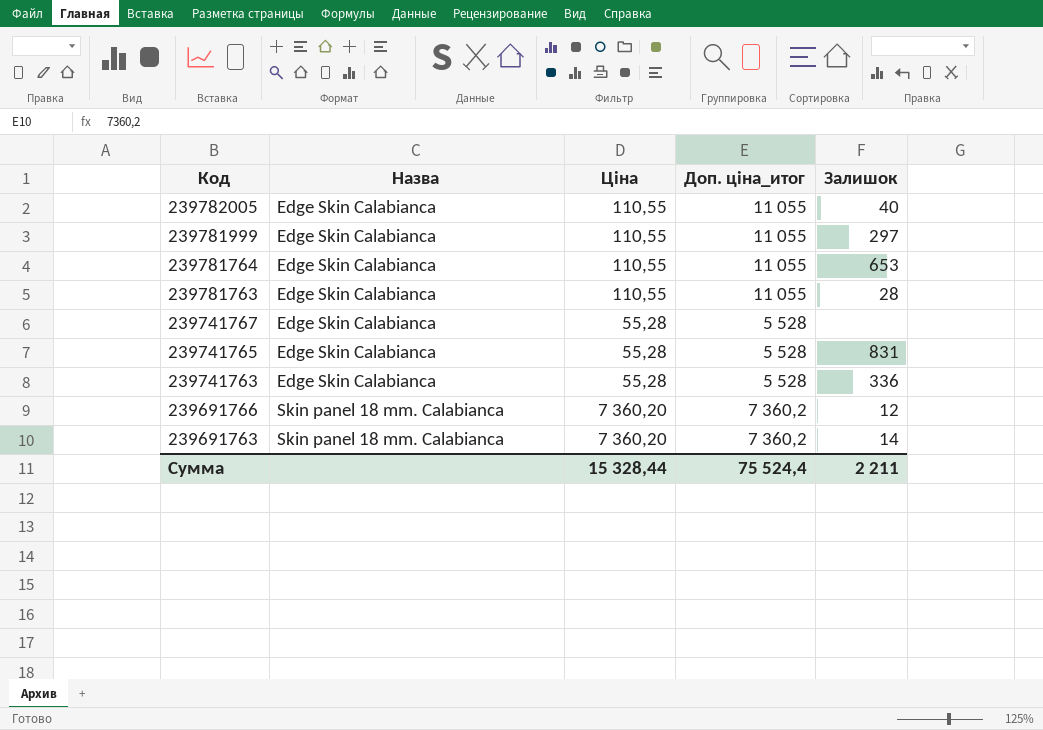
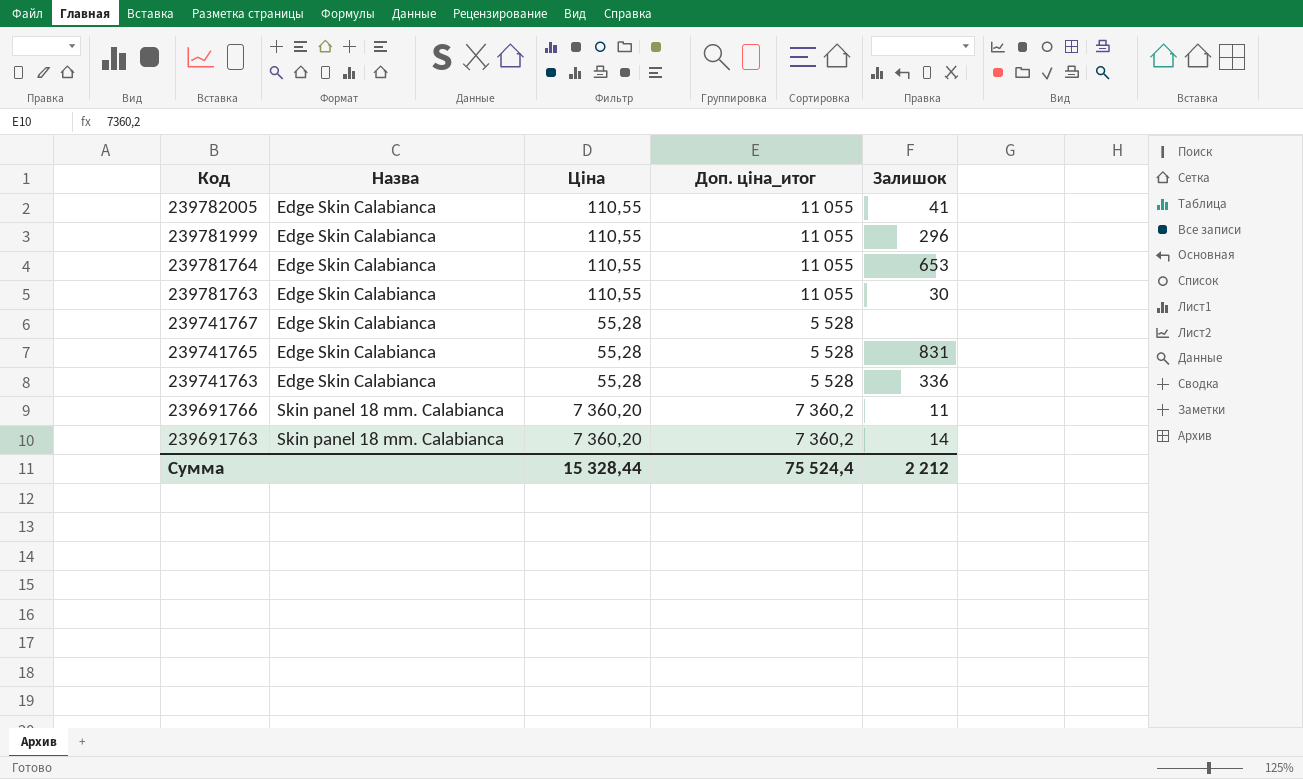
239782005 | Залишок: 40 -> 41
239781999 | Залишок: 297 -> 296
239781763 | Залишок: 28 -> 30
239691766 | Залишок: 12 -> 11
Сумма | Залишок: 2 211 -> 2 212

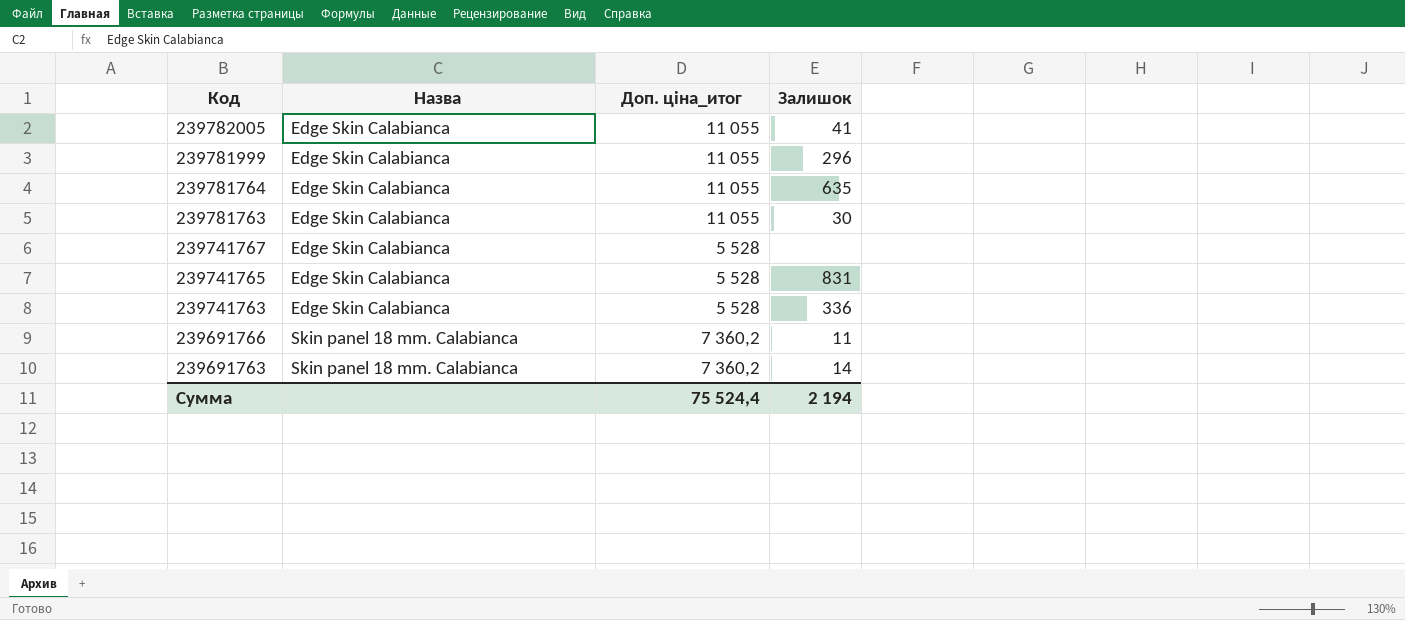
column Ціна | position: 3 -> none
239781764 | Залишок: 653 -> 635
Сумма | Залишок: 2 212 -> 2 194

